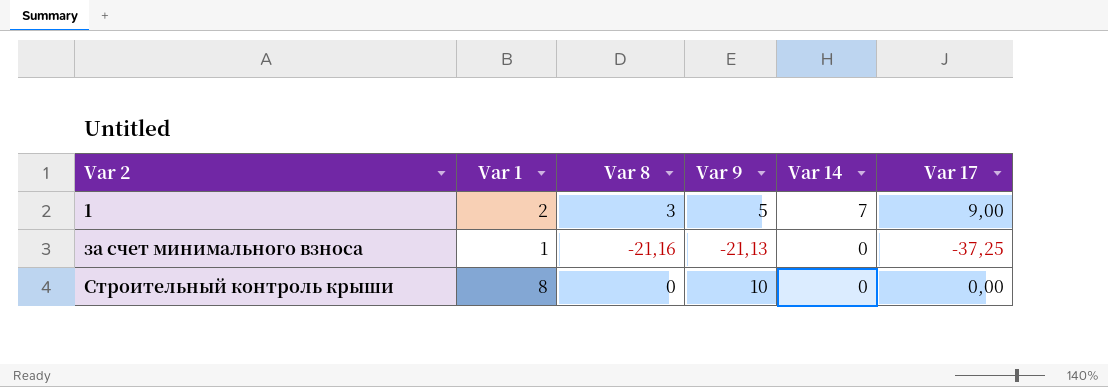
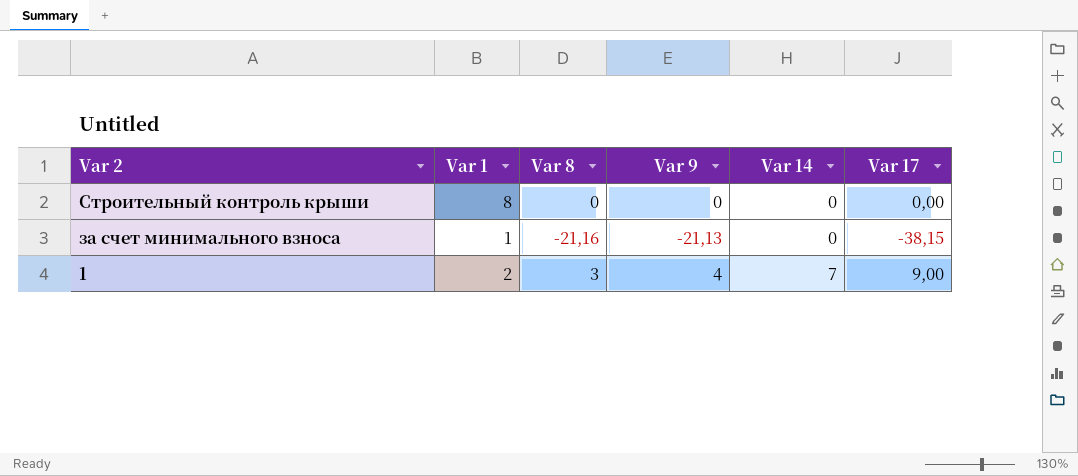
row order: Var 2 ascending -> Var 2 descending
Строительный контроль крыши | Var 9: 10 -> 0
за счет минимального взноса | Var 17: -37,25 -> -38,15
1 | Var 9: 5 -> 4

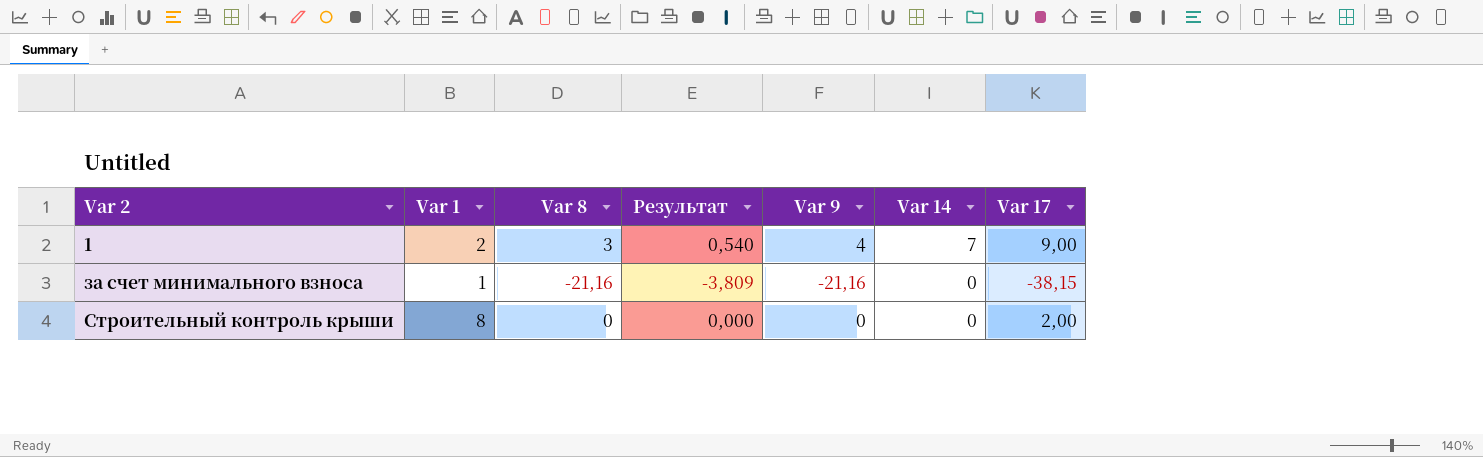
row order: Var 2 descending -> Var 2 ascending
column Результат | formula: none -> [Var 8] * 0,18
за счет минимального взноса | Var 9: -21,13 -> -21,16
Строительный контроль крыши | Var 17: 0,00 -> 2,00

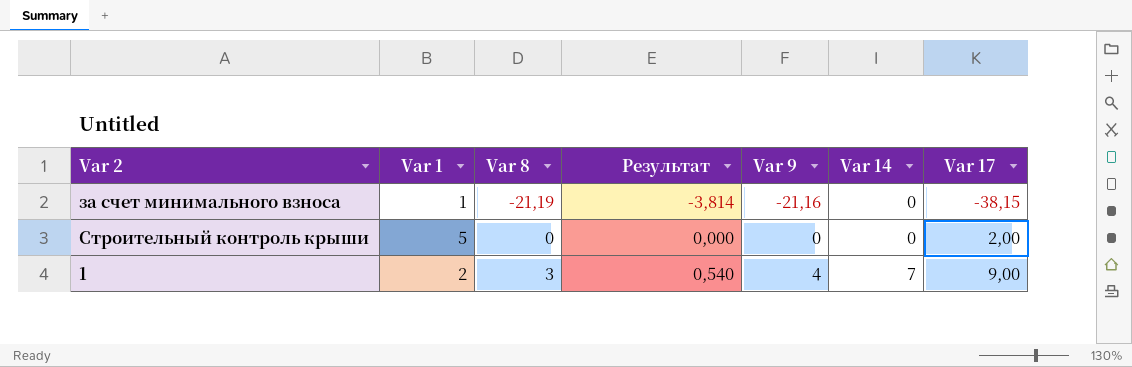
row order: Var 2 ascending -> Var 8 ascending
за счет минимального взноса | Var 8: -21,16 -> -21,19
за счет минимального взноса | Результат: -3,809 -> -3,814
Строительный контроль крыши | Var 1: 8 -> 5

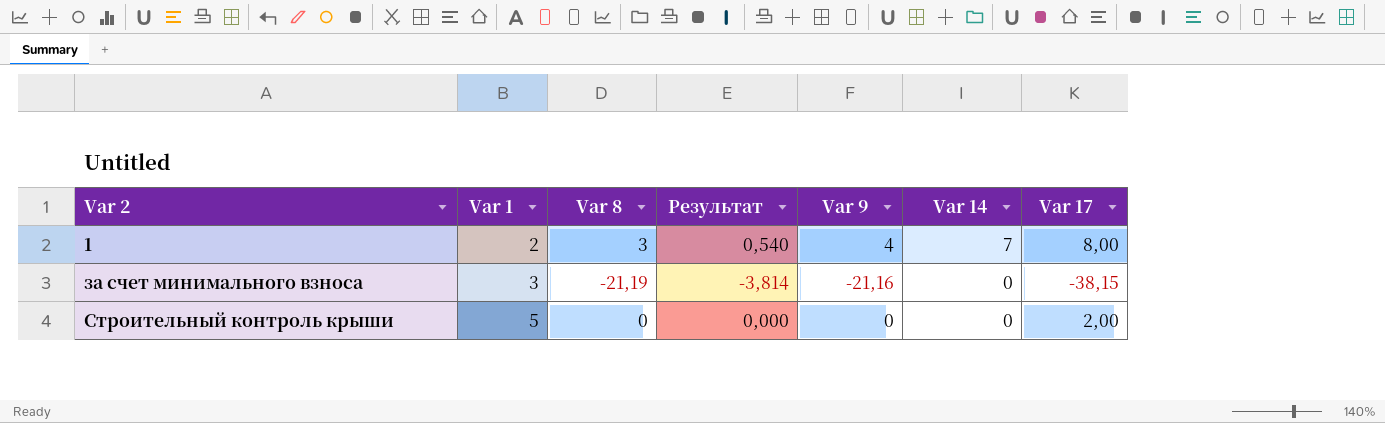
row order: Var 8 ascending -> Var 2 ascending
1 | Var 17: 9,00 -> 8,00
за счет минимального взноса | Var 1: 1 -> 3

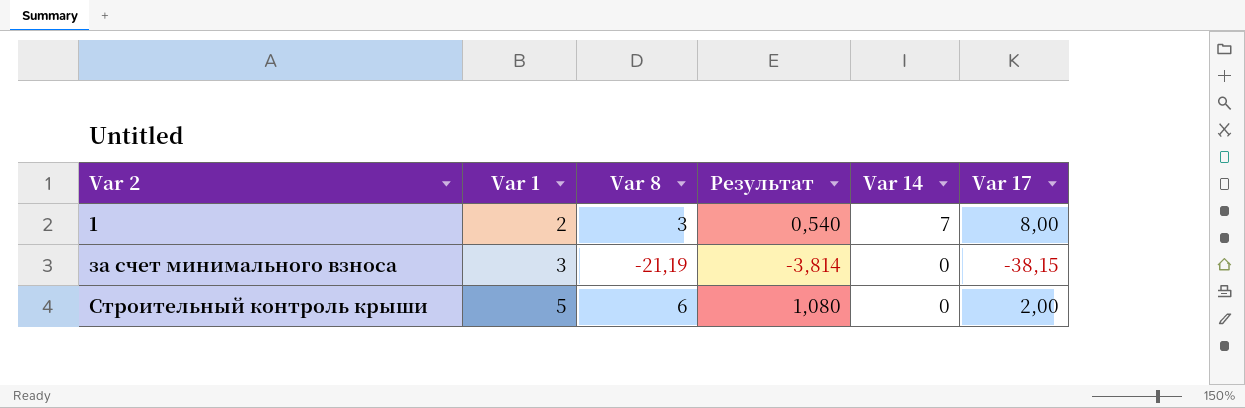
column Var 9 | position: 5 -> none
Строительный контроль крыши | Var 8: 0 -> 6
Строительный контроль крыши | Результат: 0,000 -> 1,080

